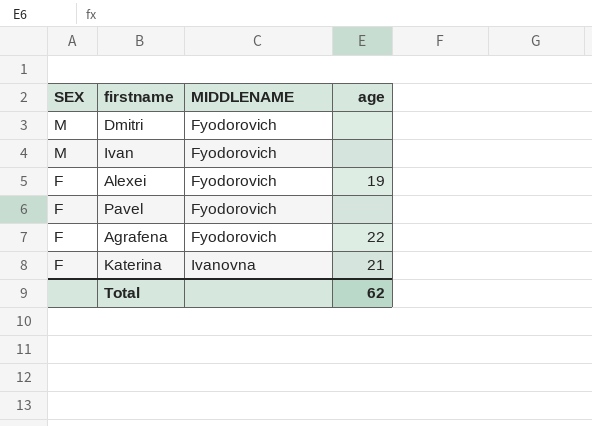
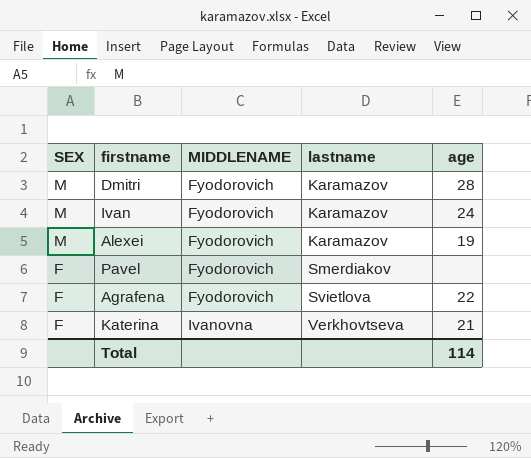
column lastname | position: none -> 4
Dmitri | age: none -> 28
Ivan | age: none -> 24
Alexei | SEX: F -> M
Total | age: 62 -> 114

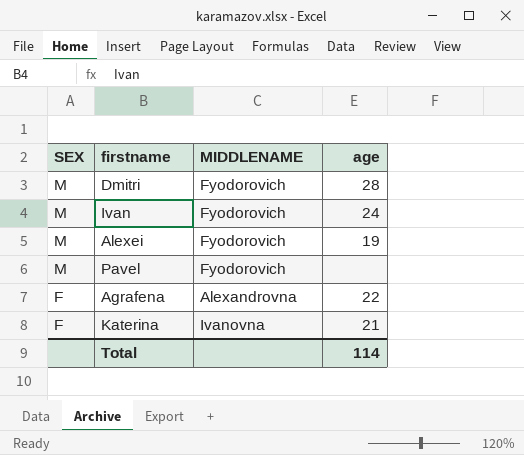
column lastname | position: 4 -> none
Pavel | SEX: F -> M
Agrafena | MIDDLENAME: Fyodorovich -> Alexandrovna

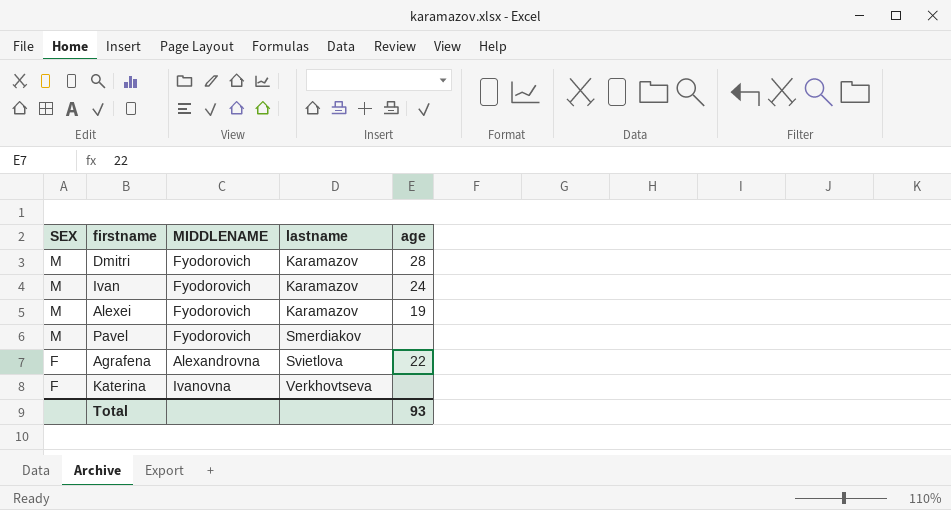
column lastname | position: none -> 4
Katerina | age: 21 -> none
Total | age: 114 -> 93

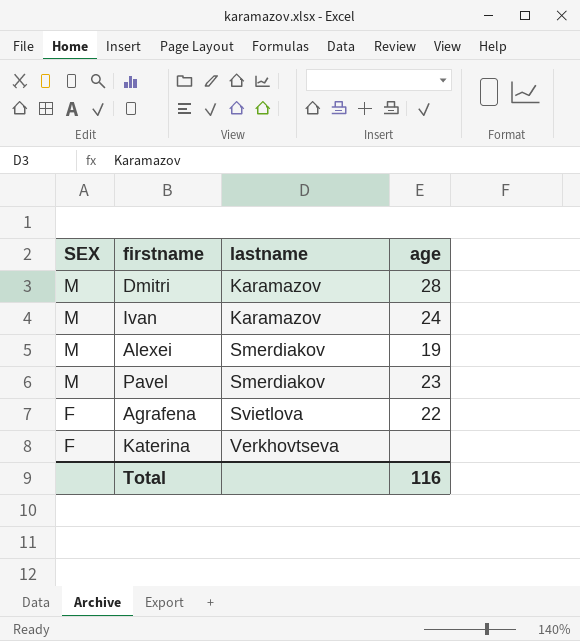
column MIDDLENAME | position: 3 -> none
Alexei | lastname: Karamazov -> Smerdiakov
Pavel | age: none -> 23
Total | age: 93 -> 116

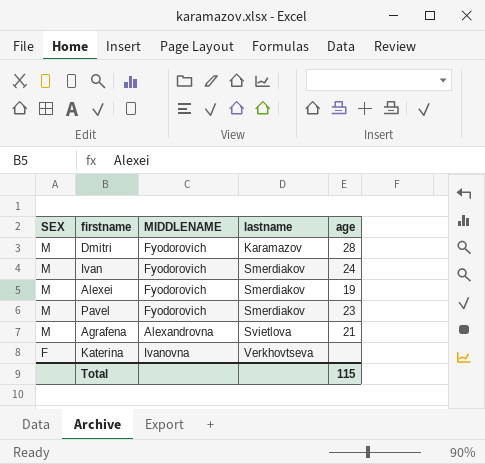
column MIDDLENAME | position: none -> 3
Ivan | lastname: Karamazov -> Smerdiakov
Agrafena | SEX: F -> M
Agrafena | age: 22 -> 21
Total | age: 116 -> 115

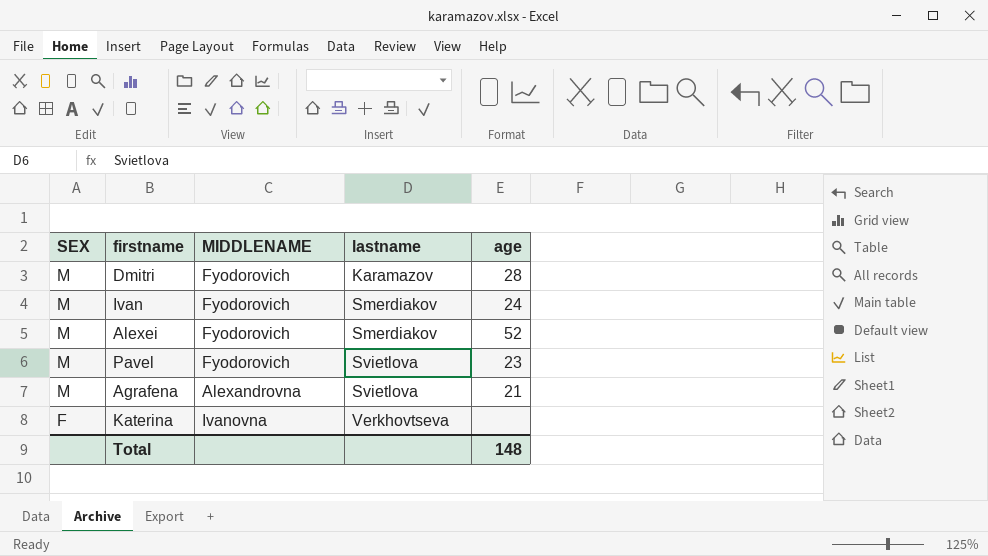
Alexei | age: 19 -> 52
Pavel | lastname: Smerdiakov -> Svietlova
Total | age: 115 -> 148

